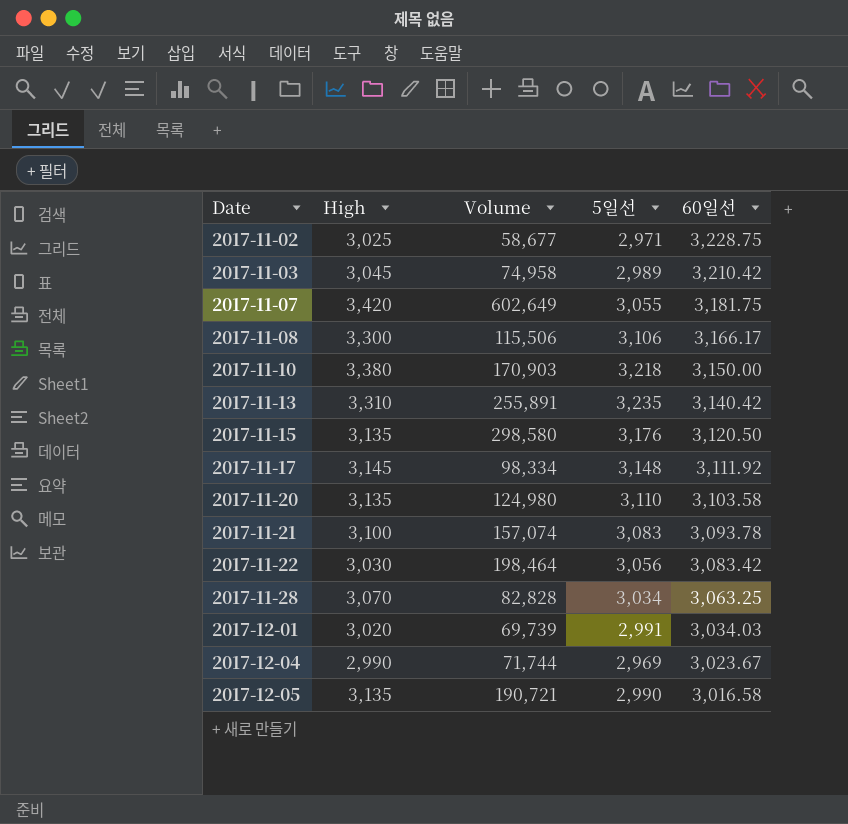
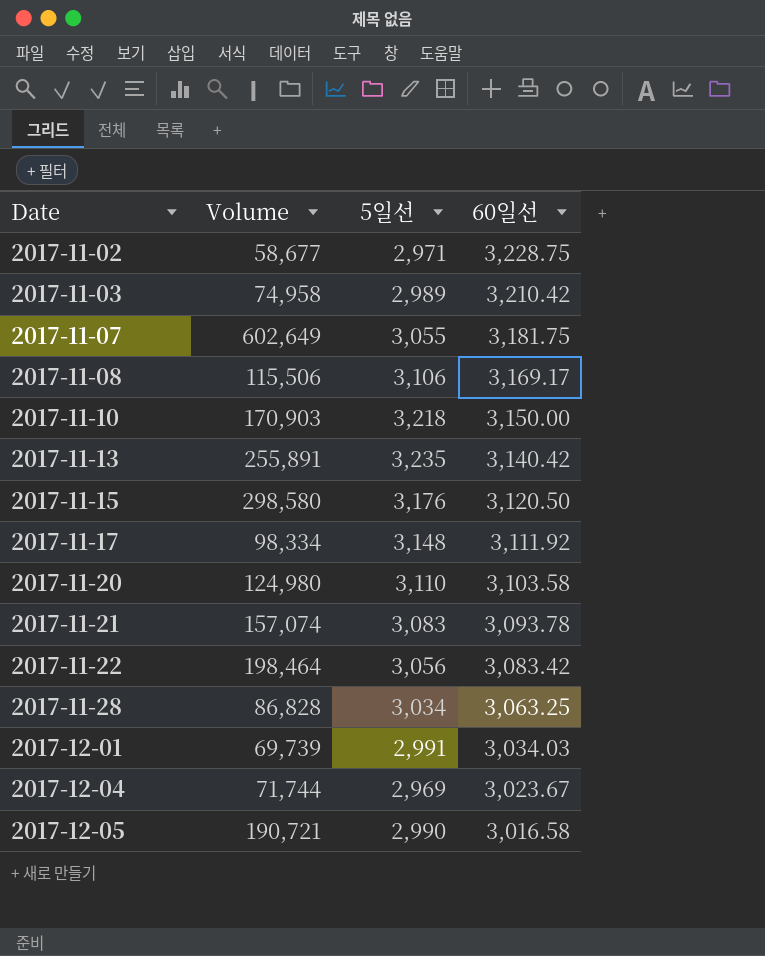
column High | position: 2 -> none
2017-11-08 | 60일선: 3,166.17 -> 3,169.17
2017-11-28 | Volume: 82,828 -> 86,828

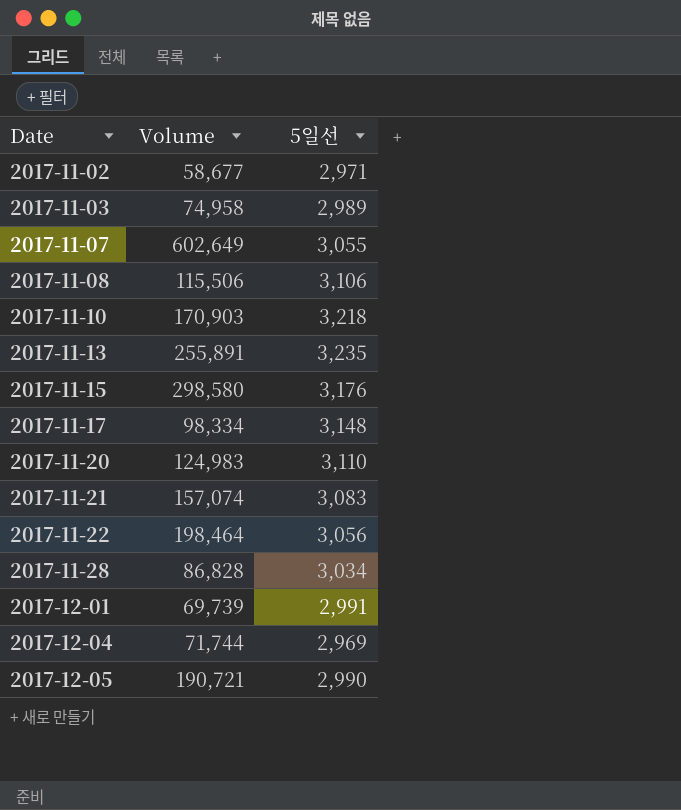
column 60일선 | position: 4 -> none
2017-11-20 | Volume: 124,980 -> 124,983

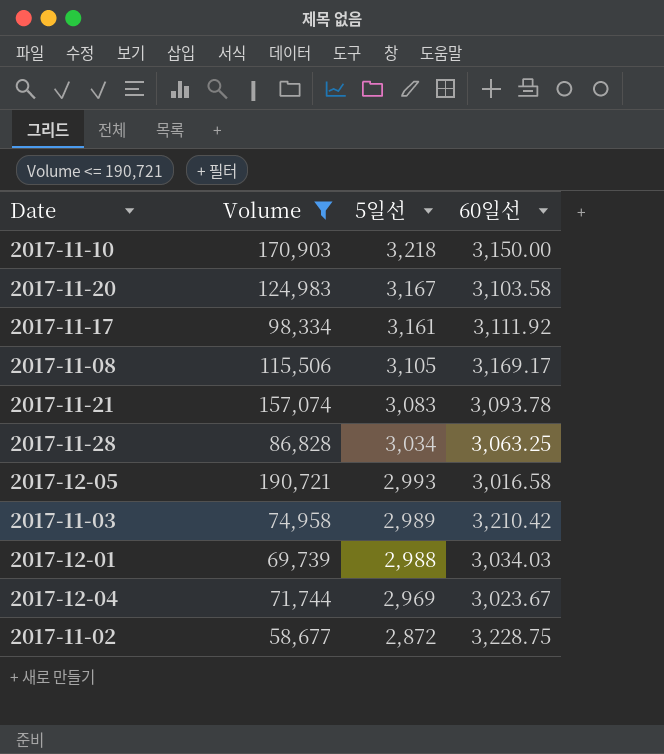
filter: none -> Volume <= 190,721
row order: Date ascending -> 5일선 descending
column 60일선 | position: none -> 4
2017-11-20 | 5일선: 3,110 -> 3,167
2017-11-17 | 5일선: 3,148 -> 3,161
2017-11-08 | 5일선: 3,106 -> 3,105
2017-12-05 | 5일선: 2,990 -> 2,993
2017-12-01 | 5일선: 2,991 -> 2,988
2017-11-02 | 5일선: 2,971 -> 2,872

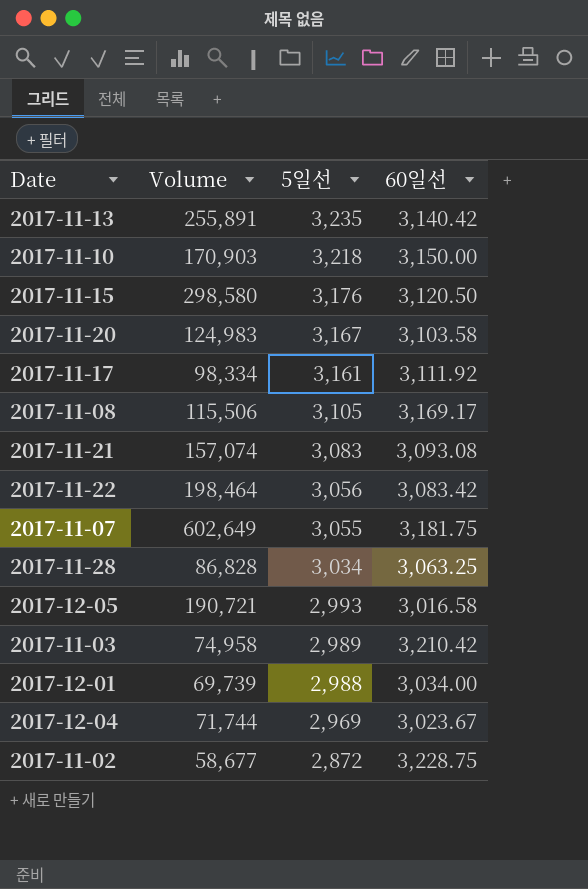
filter: Volume <= 190,721 -> none
2017-11-21 | 60일선: 3,093.78 -> 3,093.08
2017-12-01 | 60일선: 3,034.03 -> 3,034.00

